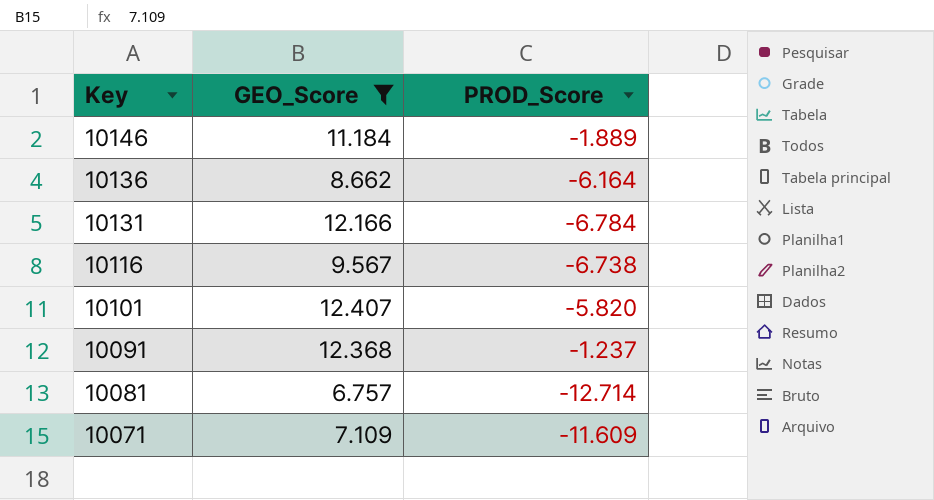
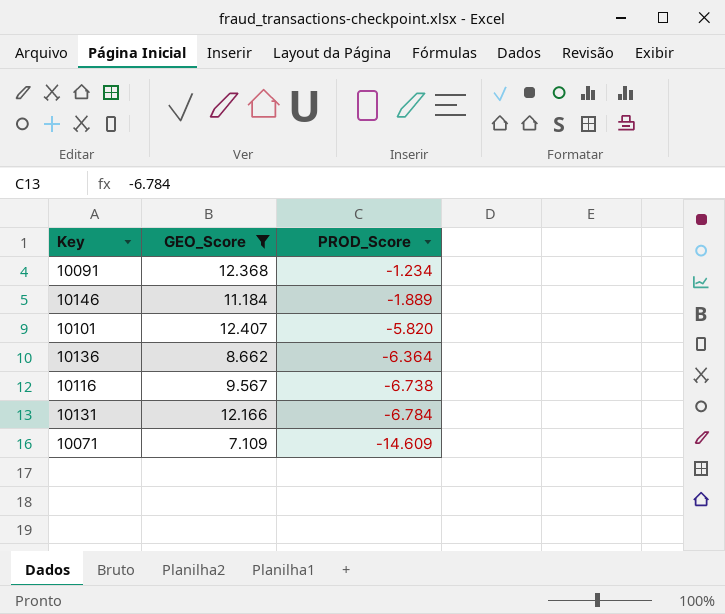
row order: Key descending -> PROD_Score descending
row 10081: 6.757 | -12.714 -> none
10091 | PROD_Score: -1.237 -> -1.234
10136 | PROD_Score: -6.164 -> -6.364
10071 | PROD_Score: -11.609 -> -14.609

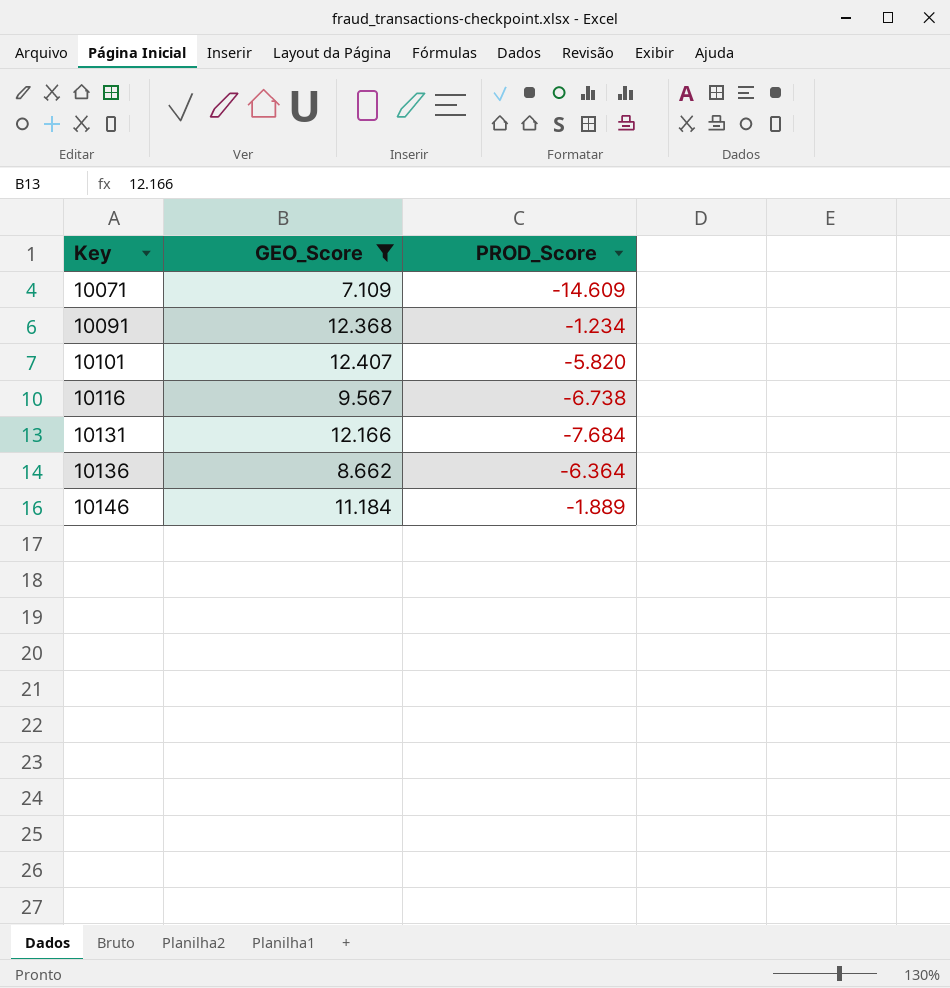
row order: PROD_Score descending -> Key ascending
10131 | PROD_Score: -6.784 -> -7.684

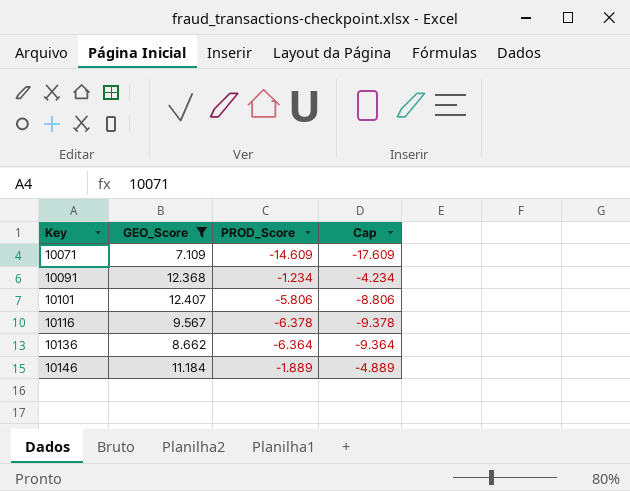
column Cap | formula: none -> [PROD_Score] - 3
row 10131: 12.166 | -7.684 -> none
10101 | PROD_Score: -5.820 -> -5.806
10116 | PROD_Score: -6.738 -> -6.378

